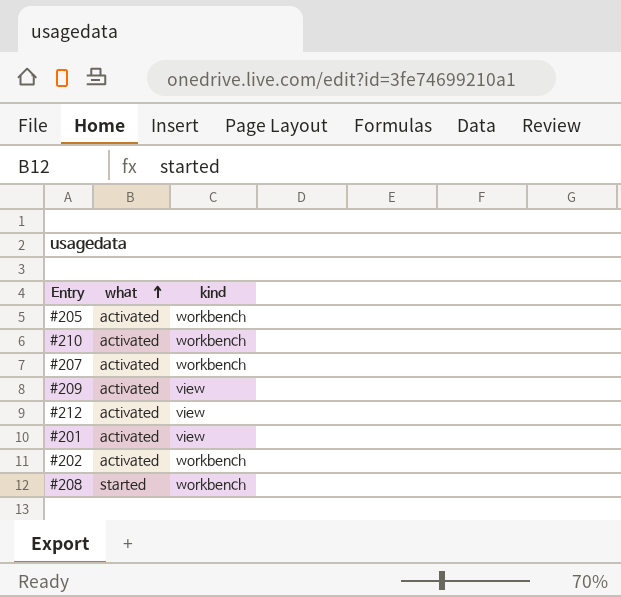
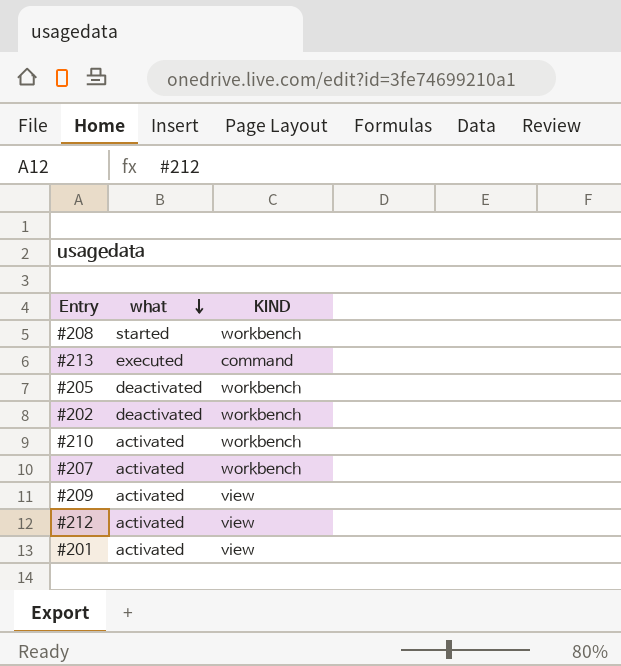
row order: what ascending -> what descending
column name: kind -> KIND
row #213: none -> executed | command
#205 | what: activated -> deactivated
#202 | what: activated -> deactivated

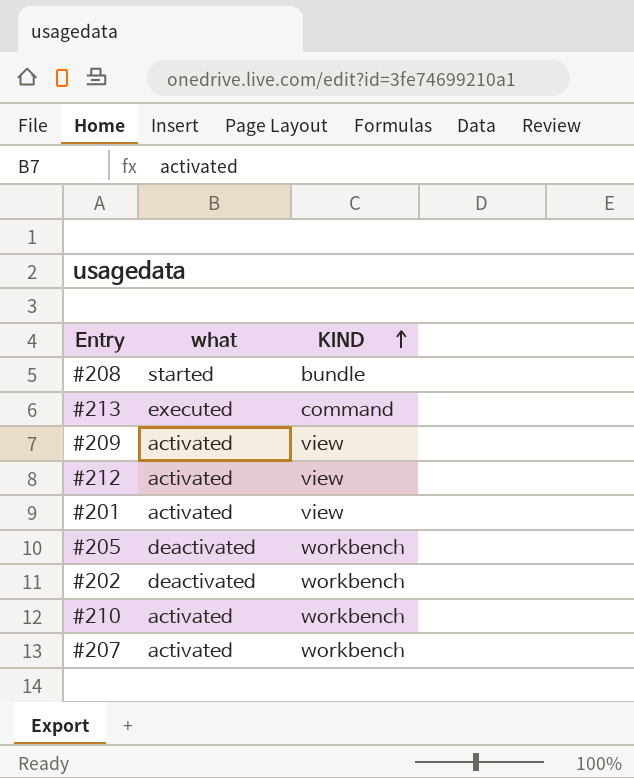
row order: what descending -> KIND ascending
#208 | KIND: workbench -> bundle

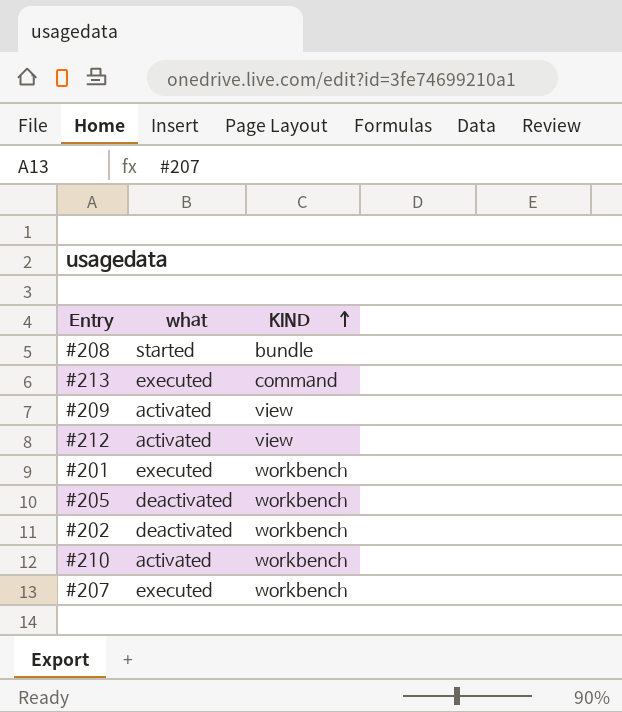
#201 | what: activated -> executed
#201 | KIND: view -> workbench
#207 | what: activated -> executed

